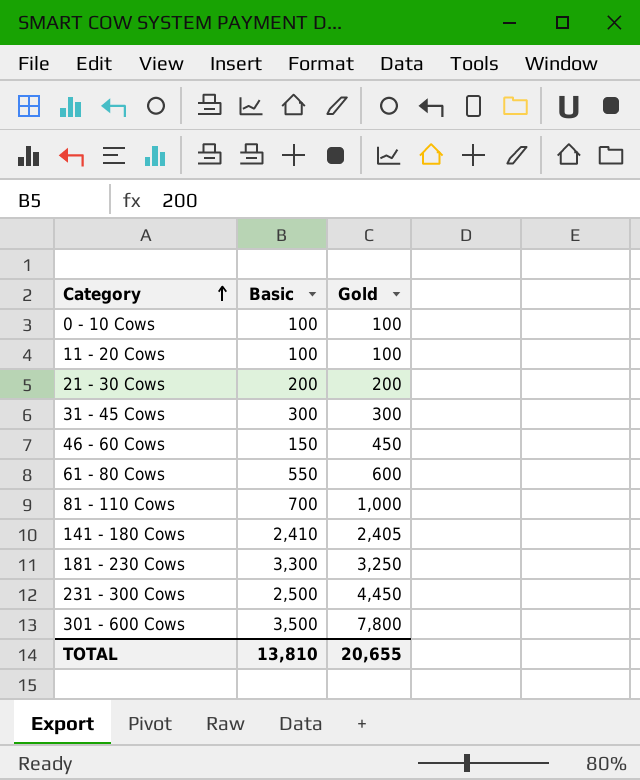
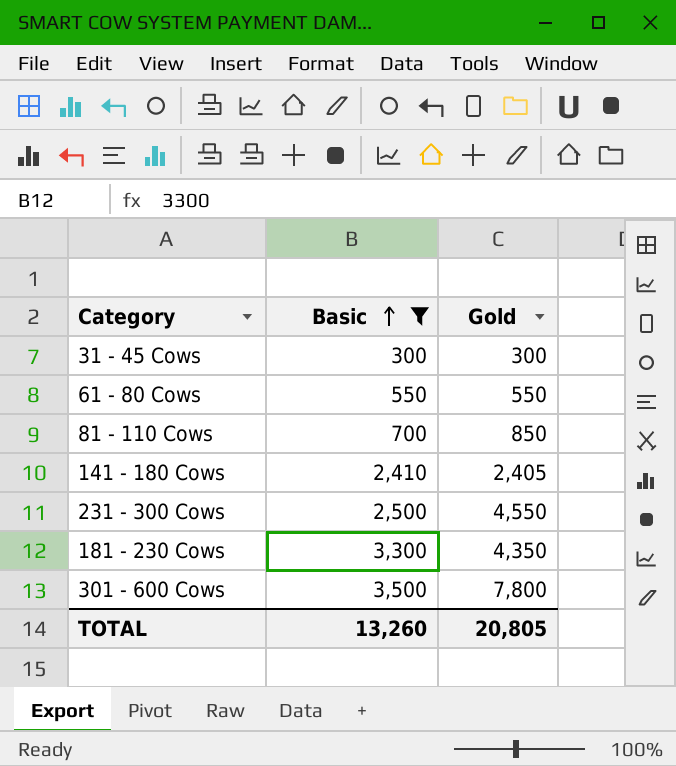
filter: none -> Basic >= 300
row order: Category ascending -> Basic ascending
61 - 80 Cows | Gold: 600 -> 550
81 - 110 Cows | Gold: 1,000 -> 850
231 - 300 Cows | Gold: 4,450 -> 4,550
181 - 230 Cows | Gold: 3,250 -> 4,350
TOTAL | Basic: 13,810 -> 13,260
TOTAL | Gold: 20,655 -> 20,805

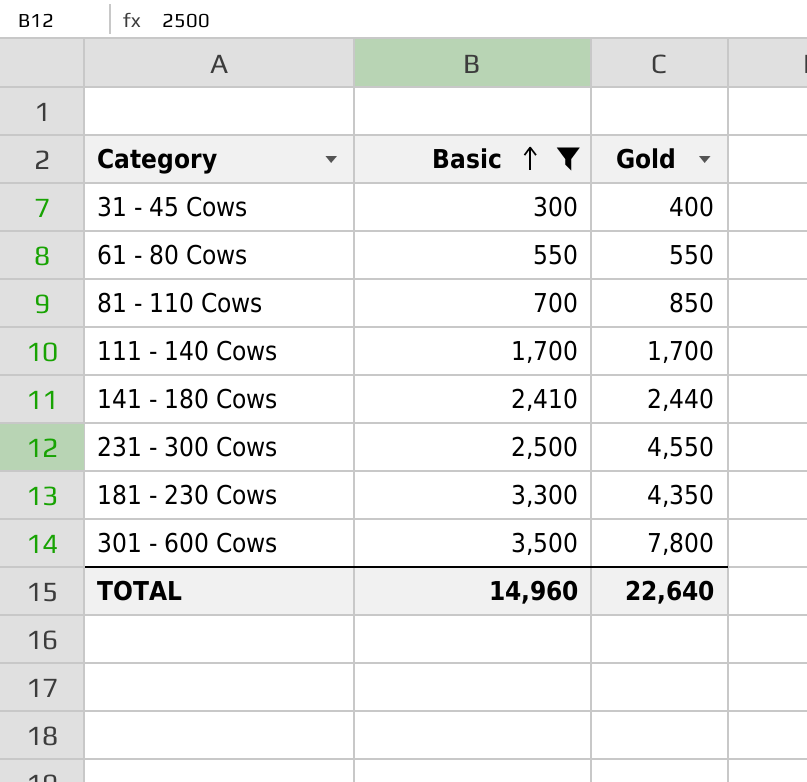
31 - 45 Cows | Gold: 300 -> 400
row 111 - 140 Cows: none -> 1,700 | 1,700
141 - 180 Cows | Gold: 2,405 -> 2,440
TOTAL | Basic: 13,260 -> 14,960
TOTAL | Gold: 20,805 -> 22,640

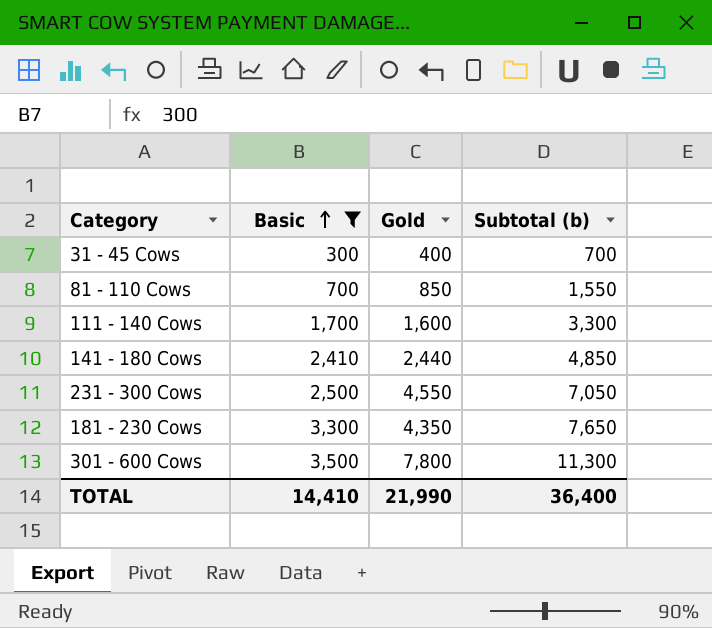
column Subtotal (b) | formula: none -> [Basic] + [Gold]
row 61 - 80 Cows: 550 | 550 -> none
111 - 140 Cows | Gold: 1,700 -> 1,600
TOTAL | Basic: 14,960 -> 14,410
TOTAL | Gold: 22,640 -> 21,990

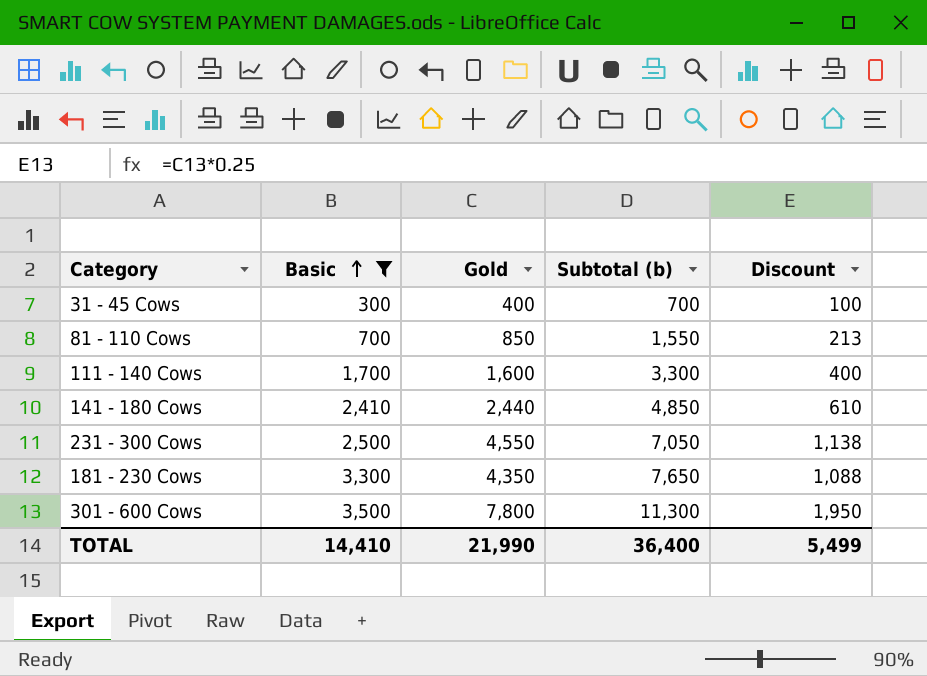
column Discount | formula: none -> [Gold] * 0.25

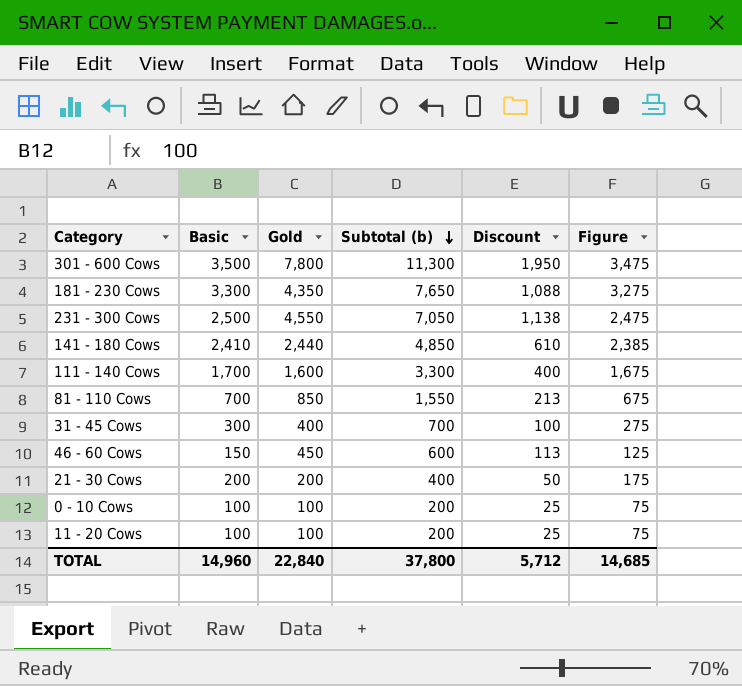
filter: Basic >= 300 -> none
row order: Basic ascending -> Subtotal (b) descending
column Figure | formula: none -> [Basic] - 25
TOTAL | Basic: 14,410 -> 14,960
TOTAL | Gold: 21,990 -> 22,840
TOTAL | Subtotal (b): 36,400 -> 37,800
TOTAL | Discount: 5,499 -> 5,712

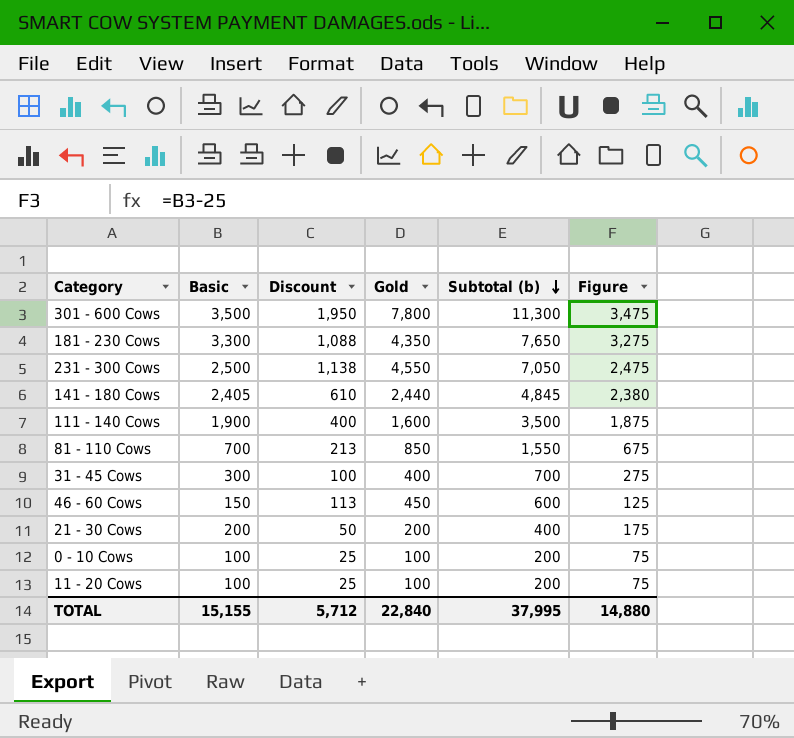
column Discount | position: 5 -> 3
141 - 180 Cows | Basic: 2,410 -> 2,405
141 - 180 Cows | Subtotal (b): 4,850 -> 4,845
141 - 180 Cows | Figure: 2,385 -> 2,380
111 - 140 Cows | Basic: 1,700 -> 1,900
111 - 140 Cows | Subtotal (b): 3,300 -> 3,500
111 - 140 Cows | Figure: 1,675 -> 1,875
TOTAL | Basic: 14,960 -> 15,155
TOTAL | Subtotal (b): 37,800 -> 37,995
TOTAL | Figure: 14,685 -> 14,880

